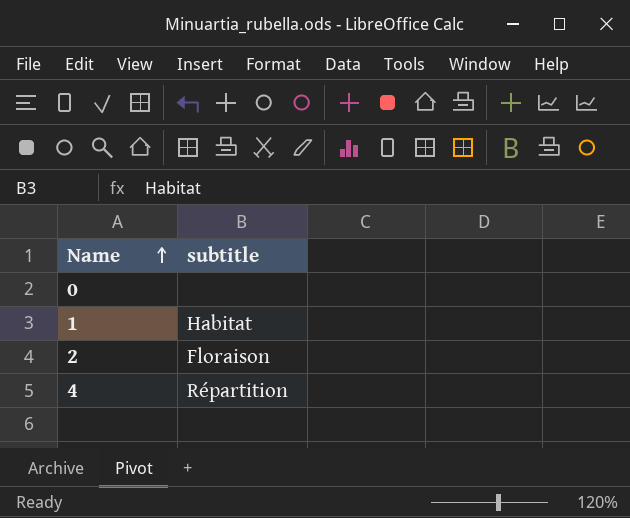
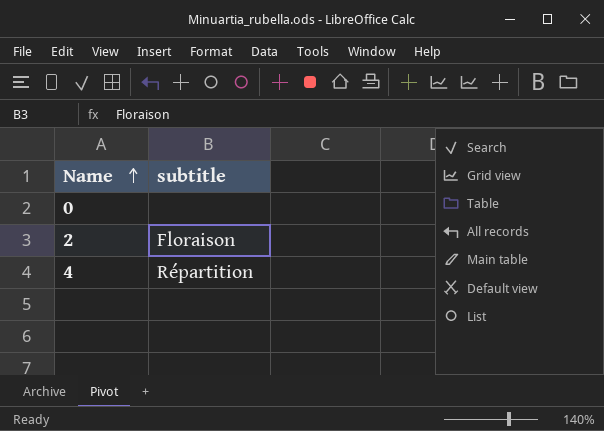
row 1: Habitat -> none

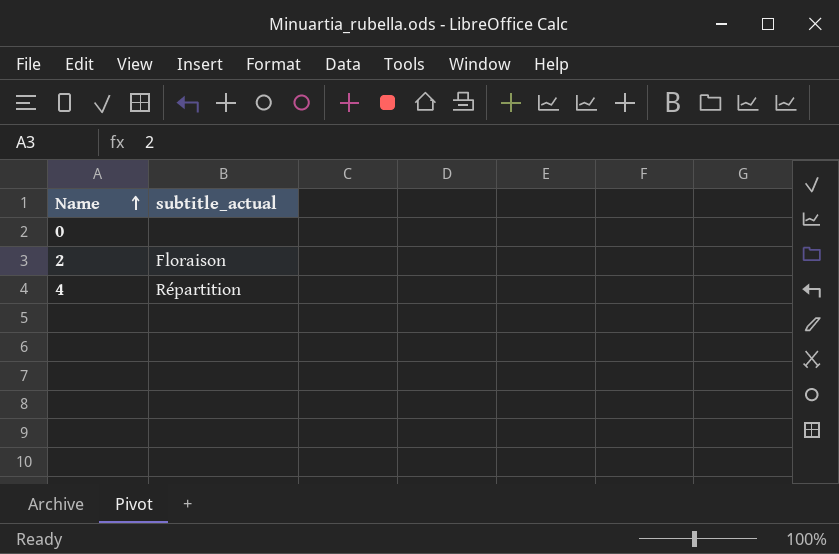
column name: subtitle -> subtitle_actual

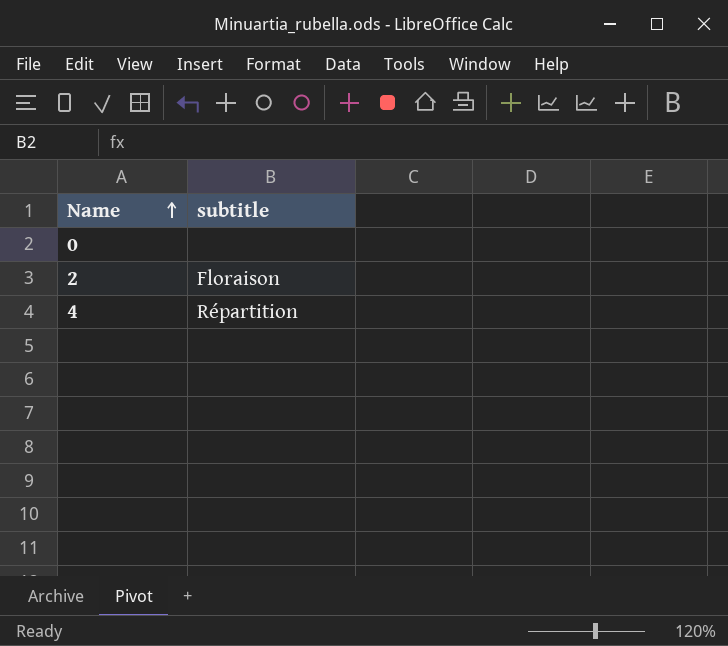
column name: subtitle_actual -> subtitle

